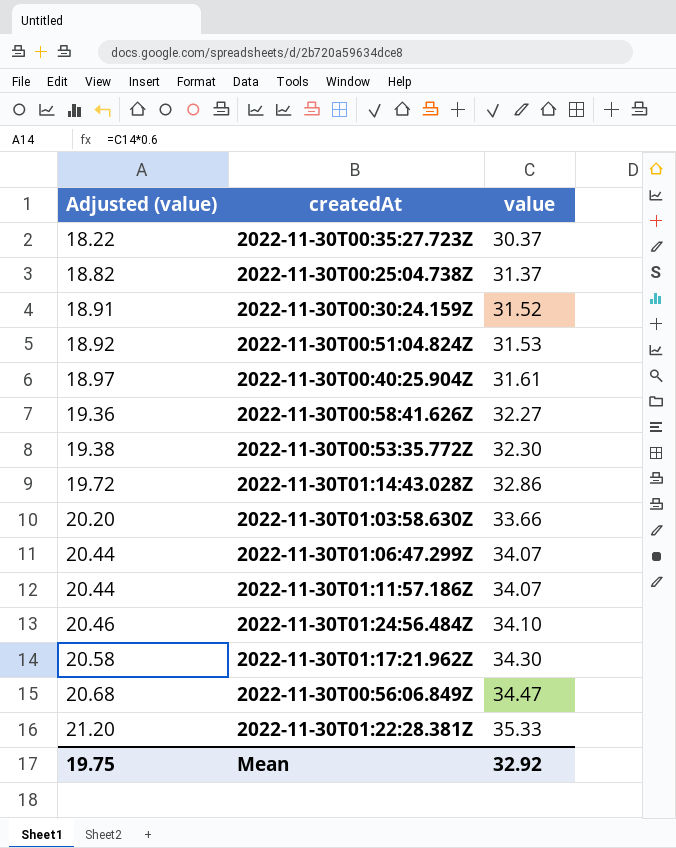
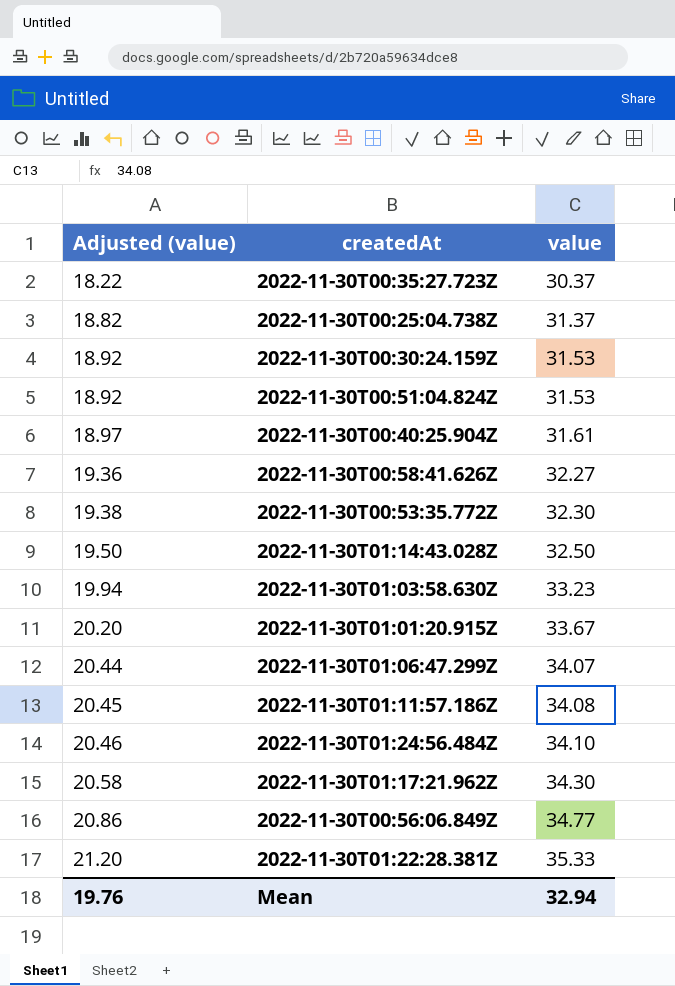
2022-11-30T00:30:24.159Z | Adjusted (value): 18.91 -> 18.92
2022-11-30T00:30:24.159Z | value: 31.52 -> 31.53
2022-11-30T01:14:43.028Z | Adjusted (value): 19.72 -> 19.50
2022-11-30T01:14:43.028Z | value: 32.86 -> 32.50
2022-11-30T01:03:58.630Z | Adjusted (value): 20.20 -> 19.94
2022-11-30T01:03:58.630Z | value: 33.66 -> 33.23
row 2022-11-30T01:01:20.915Z: none -> 20.20 | 33.67
2022-11-30T01:11:57.186Z | Adjusted (value): 20.44 -> 20.45
2022-11-30T01:11:57.186Z | value: 34.07 -> 34.08
2022-11-30T00:56:06.849Z | Adjusted (value): 20.68 -> 20.86
2022-11-30T00:56:06.849Z | value: 34.47 -> 34.77
Mean | Adjusted (value): 19.75 -> 19.76
Mean | value: 32.92 -> 32.94

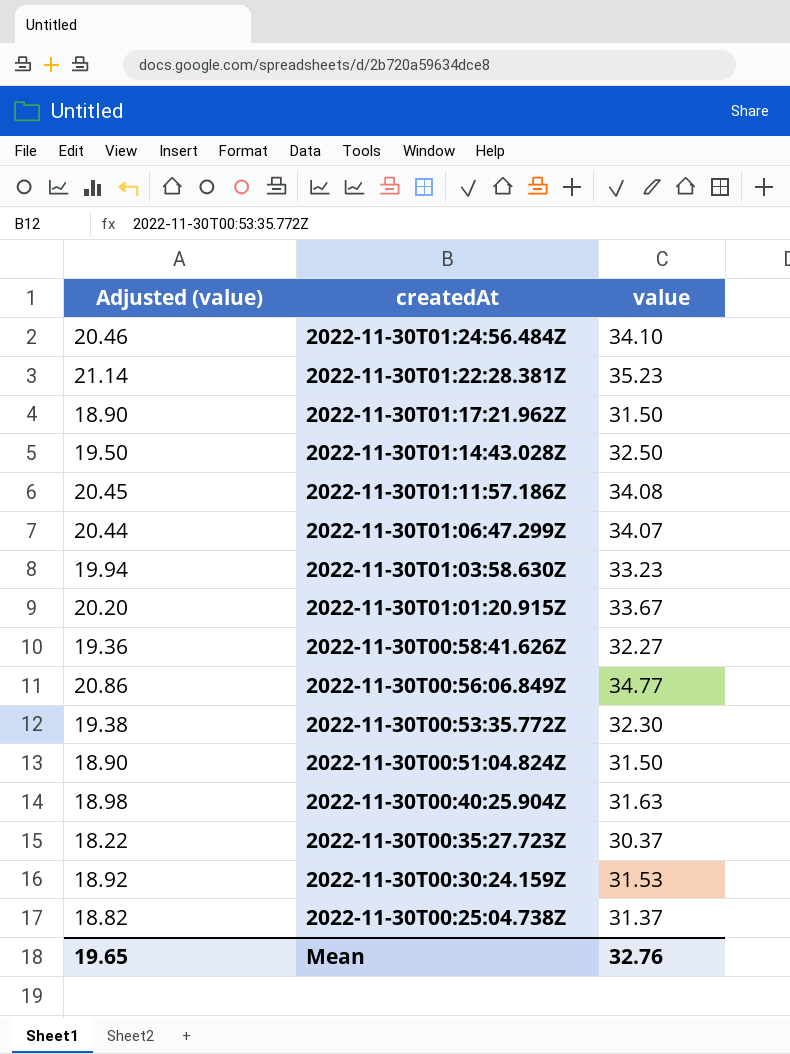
row order: Adjusted (value) ascending -> createdAt descending
2022-11-30T01:22:28.381Z | Adjusted (value): 21.20 -> 21.14
2022-11-30T01:22:28.381Z | value: 35.33 -> 35.23
2022-11-30T01:17:21.962Z | Adjusted (value): 20.58 -> 18.90
2022-11-30T01:17:21.962Z | value: 34.30 -> 31.50
2022-11-30T00:51:04.824Z | Adjusted (value): 18.92 -> 18.90
2022-11-30T00:51:04.824Z | value: 31.53 -> 31.50
2022-11-30T00:40:25.904Z | Adjusted (value): 18.97 -> 18.98
2022-11-30T00:40:25.904Z | value: 31.61 -> 31.63
Mean | Adjusted (value): 19.76 -> 19.65
Mean | value: 32.94 -> 32.76

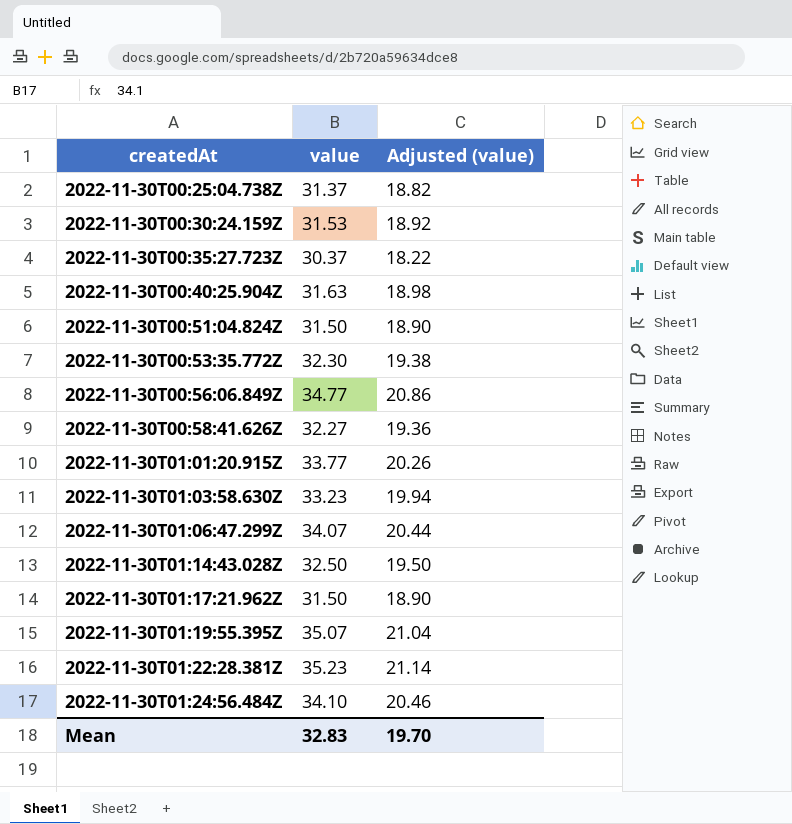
row order: createdAt descending -> createdAt ascending
column Adjusted (value) | position: 1 -> 3
row 2022-11-30T01:11:57.186Z: 20.45 | 34.08 -> none
2022-11-30T01:01:20.915Z | value: 33.67 -> 33.77
2022-11-30T01:01:20.915Z | Adjusted (value): 20.20 -> 20.26
row 2022-11-30T01:19:55.395Z: none -> 35.07 | 21.04
Mean | value: 32.76 -> 32.83
Mean | Adjusted (value): 19.65 -> 19.70

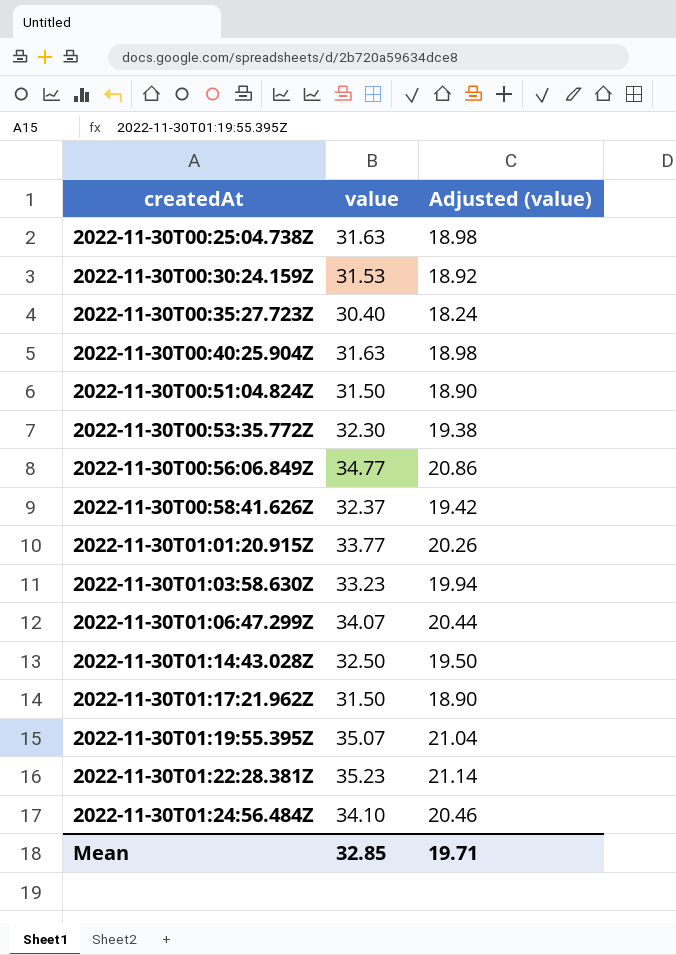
2022-11-30T00:25:04.738Z | value: 31.37 -> 31.63
2022-11-30T00:25:04.738Z | Adjusted (value): 18.82 -> 18.98
2022-11-30T00:35:27.723Z | value: 30.37 -> 30.40
2022-11-30T00:35:27.723Z | Adjusted (value): 18.22 -> 18.24
2022-11-30T00:58:41.626Z | value: 32.27 -> 32.37
2022-11-30T00:58:41.626Z | Adjusted (value): 19.36 -> 19.42
Mean | value: 32.83 -> 32.85
Mean | Adjusted (value): 19.70 -> 19.71

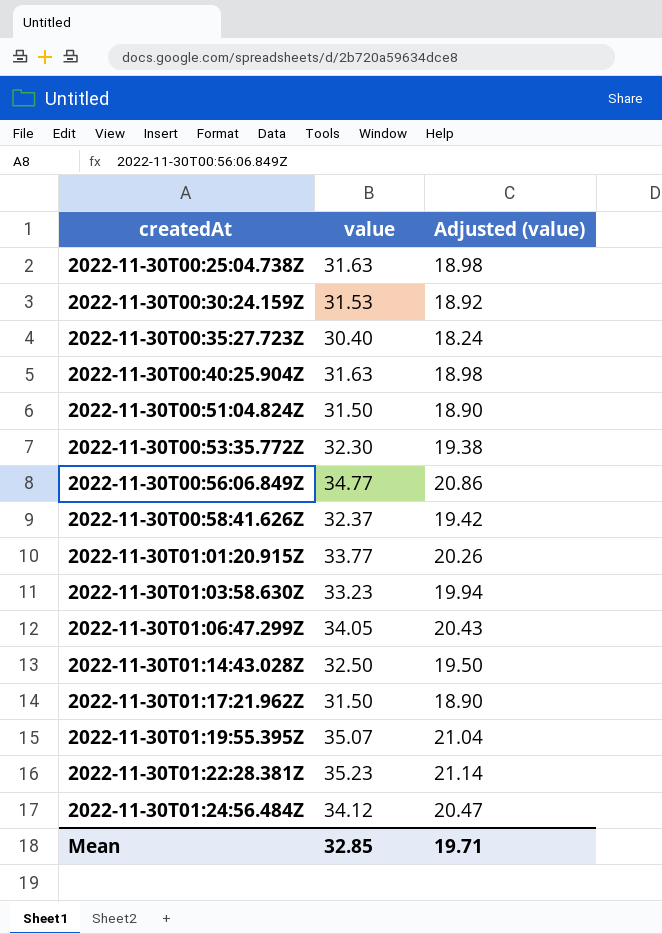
2022-11-30T01:06:47.299Z | value: 34.07 -> 34.05
2022-11-30T01:06:47.299Z | Adjusted (value): 20.44 -> 20.43
2022-11-30T01:24:56.484Z | value: 34.10 -> 34.12
2022-11-30T01:24:56.484Z | Adjusted (value): 20.46 -> 20.47

